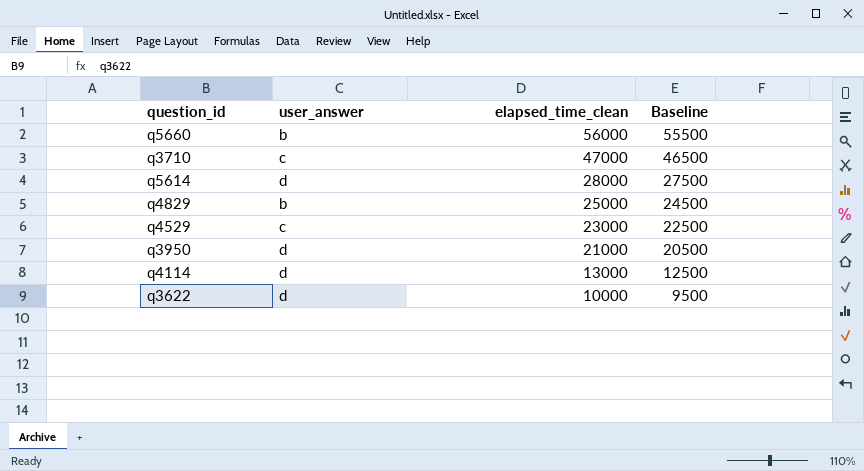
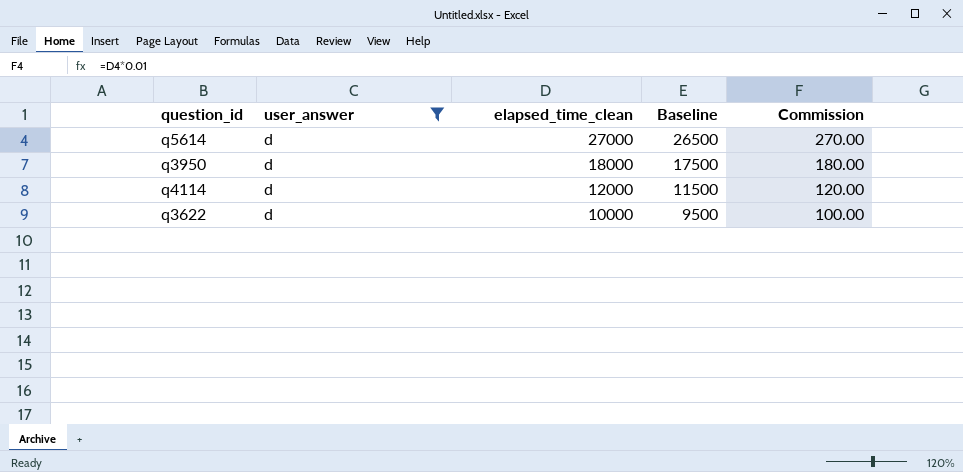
filter: none -> user_answer = d
column Commission | formula: none -> [elapsed_time_clean] * 0.01
q5614 | elapsed_time_clean: 28000 -> 27000
q5614 | Baseline: 27500 -> 26500
q3950 | elapsed_time_clean: 21000 -> 18000
q3950 | Baseline: 20500 -> 17500
q4114 | elapsed_time_clean: 13000 -> 12000
q4114 | Baseline: 12500 -> 11500

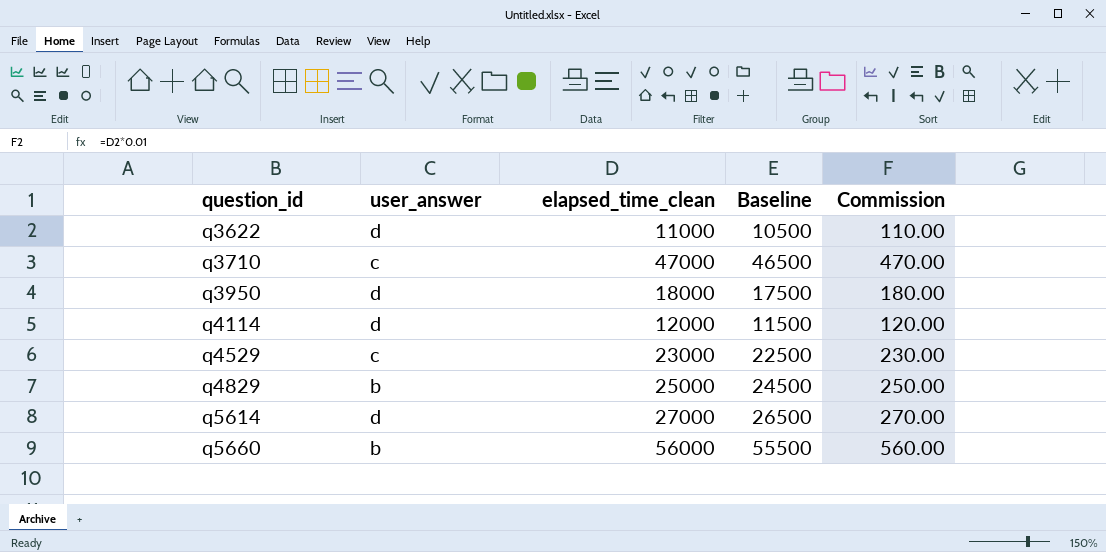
filter: user_answer = d -> none
row order: elapsed_time_clean descending -> question_id ascending
q3622 | elapsed_time_clean: 10000 -> 11000
q3622 | Baseline: 9500 -> 10500
q3622 | Commission: 100.00 -> 110.00

